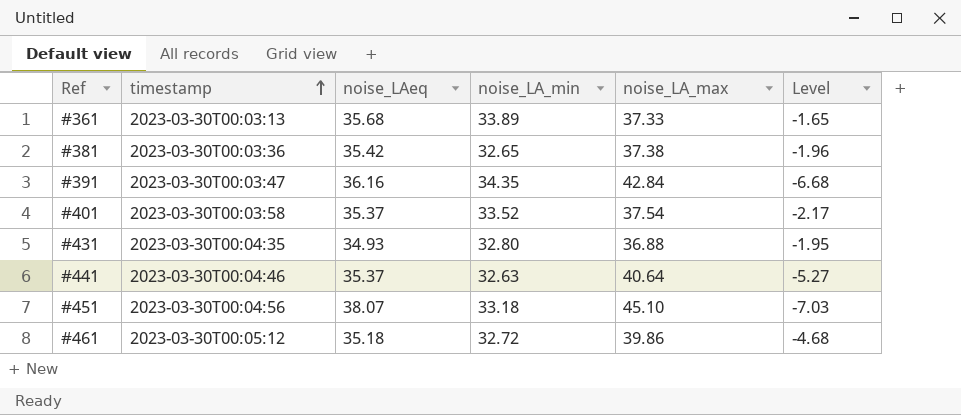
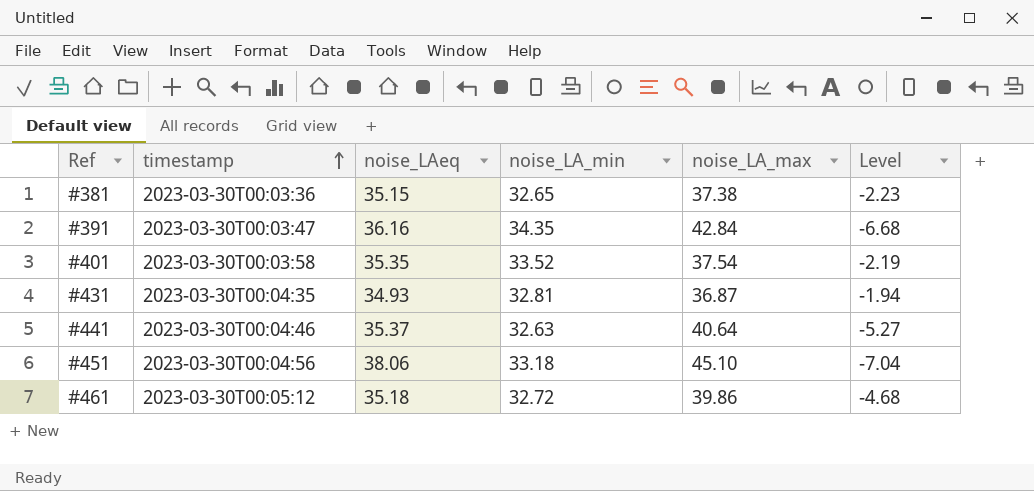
row #361: 2023-03-30T00:03:13 | 35.68 | 33.89 | 37.33 | -1.65 -> none
#381 | noise_LAeq: 35.42 -> 35.15
#381 | Level: -1.96 -> -2.23
#401 | noise_LAeq: 35.37 -> 35.35
#401 | Level: -2.17 -> -2.19
#431 | noise_LA_min: 32.80 -> 32.81
#431 | noise_LA_max: 36.88 -> 36.87
#431 | Level: -1.95 -> -1.94
#451 | noise_LAeq: 38.07 -> 38.06
#451 | Level: -7.03 -> -7.04

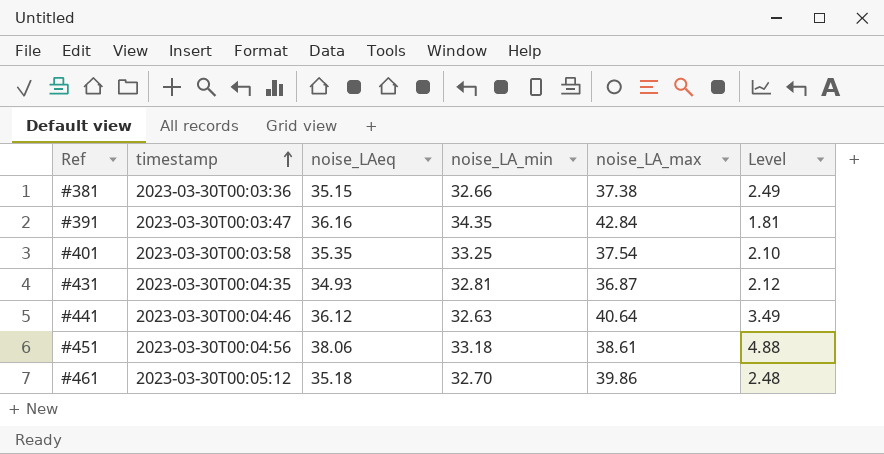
column Level | formula: [noise_LAeq] - [noise_LA_max] -> [noise_LAeq] - [noise_LA_min]
#381 | noise_LA_min: 32.65 -> 32.66
#401 | noise_LA_min: 33.52 -> 33.25
#441 | noise_LAeq: 35.37 -> 36.12
#451 | noise_LA_max: 45.10 -> 38.61
#461 | noise_LA_min: 32.72 -> 32.70

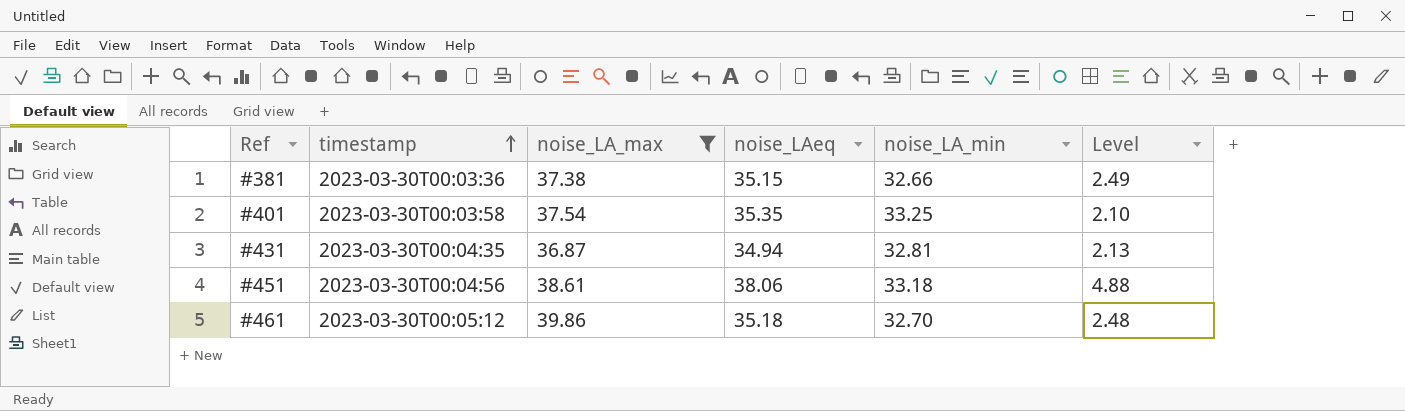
filter: none -> noise_LA_max <= 39.86
column noise_LA_max | position: 5 -> 3
#431 | noise_LAeq: 34.93 -> 34.94
#431 | Level: 2.12 -> 2.13

